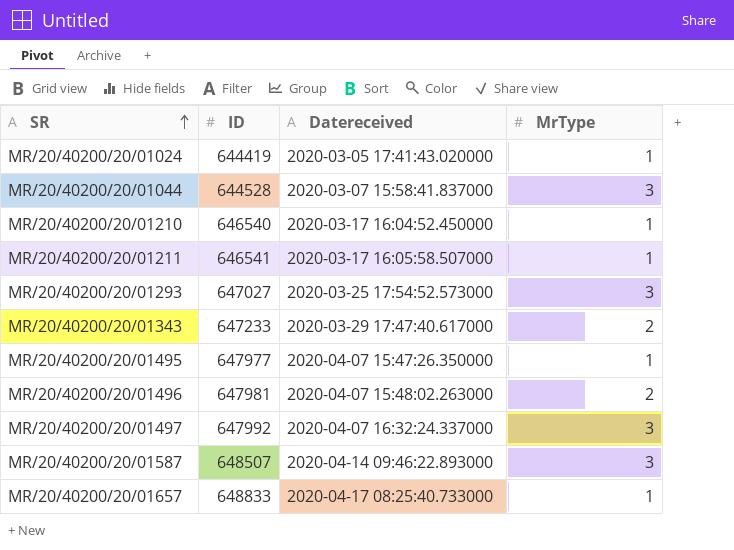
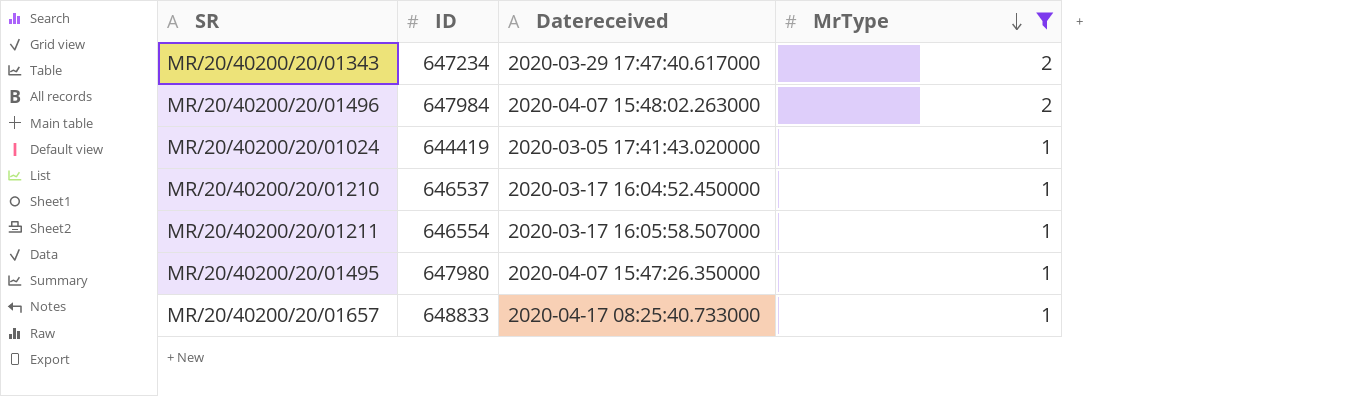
filter: none -> MrType != 3
row order: SR ascending -> MrType descending
MR/20/40200/20/01343 | ID: 647233 -> 647234
MR/20/40200/20/01496 | ID: 647981 -> 647984
MR/20/40200/20/01210 | ID: 646540 -> 646537
MR/20/40200/20/01211 | ID: 646541 -> 646554
MR/20/40200/20/01495 | ID: 647977 -> 647980

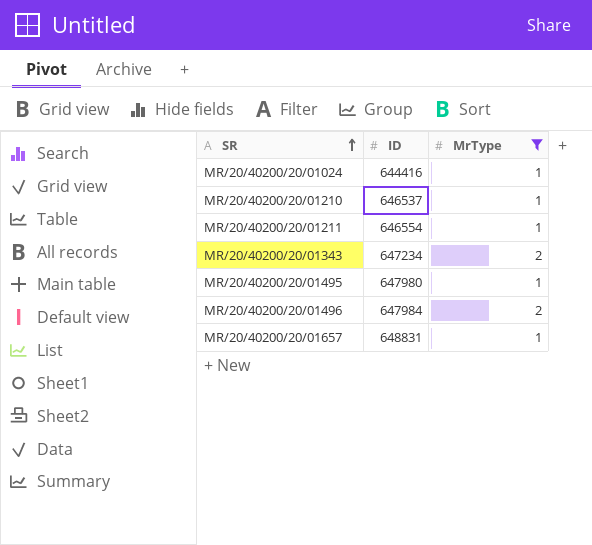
row order: MrType descending -> SR ascending
column Datereceived | position: 3 -> none
MR/20/40200/20/01024 | ID: 644419 -> 644416
MR/20/40200/20/01657 | ID: 648833 -> 648831

